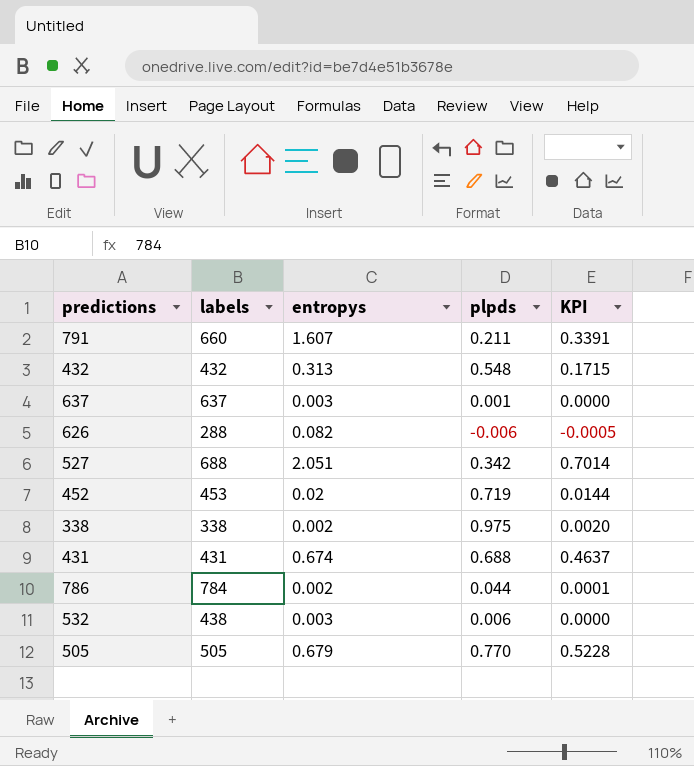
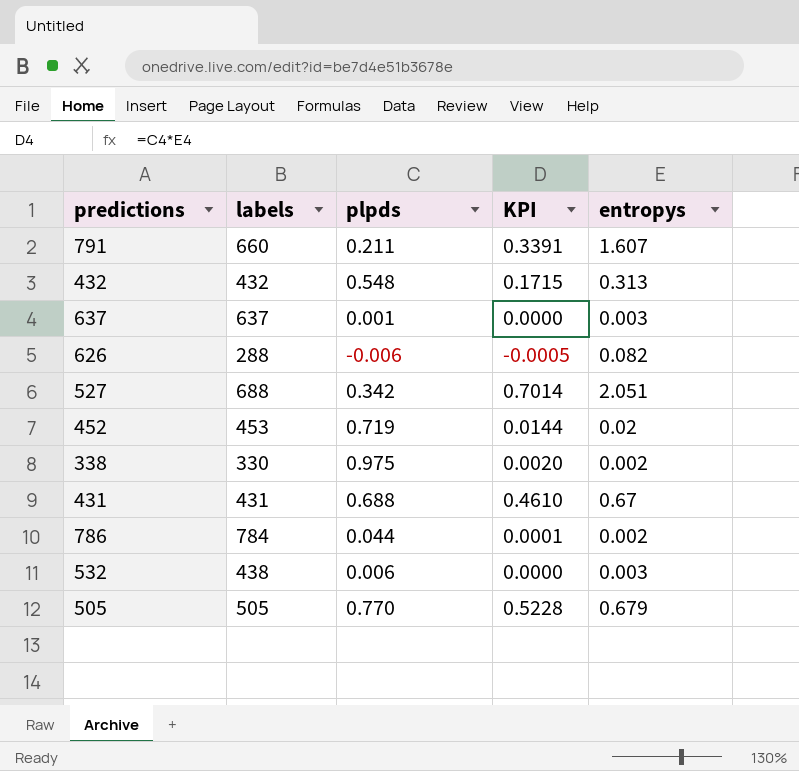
column entropys | position: 3 -> 5
338 | labels: 338 -> 330
431 | KPI: 0.4637 -> 0.4610
431 | entropys: 0.674 -> 0.67

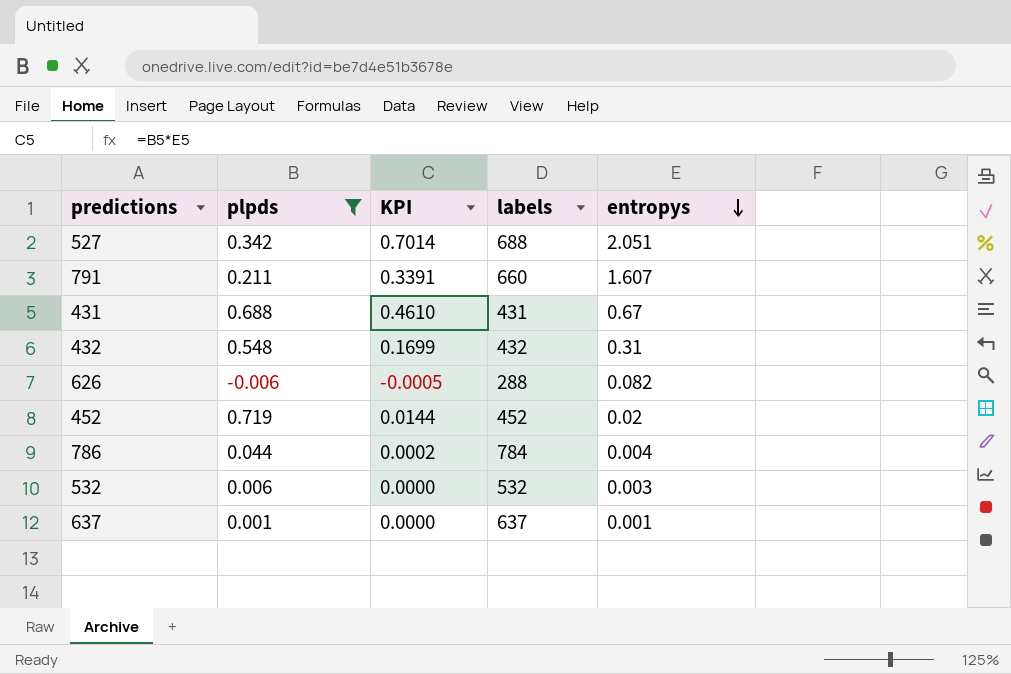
filter: none -> plpds <= 0.719
row order: none -> entropys descending
column labels | position: 2 -> 4
432 | KPI: 0.1715 -> 0.1699
432 | entropys: 0.313 -> 0.31
452 | labels: 453 -> 452
786 | KPI: 0.0001 -> 0.0002
786 | entropys: 0.002 -> 0.004
532 | labels: 438 -> 532
637 | entropys: 0.003 -> 0.001

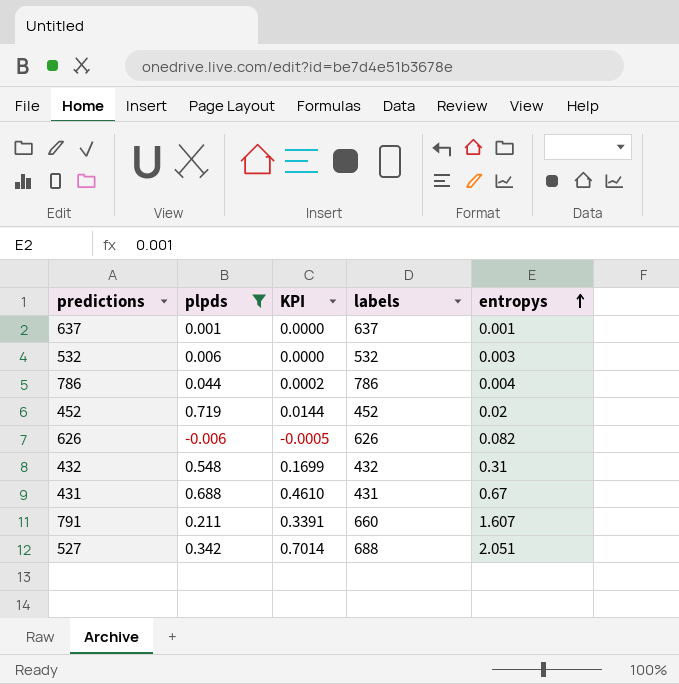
row order: entropys descending -> entropys ascending
786 | labels: 784 -> 786
626 | labels: 288 -> 626

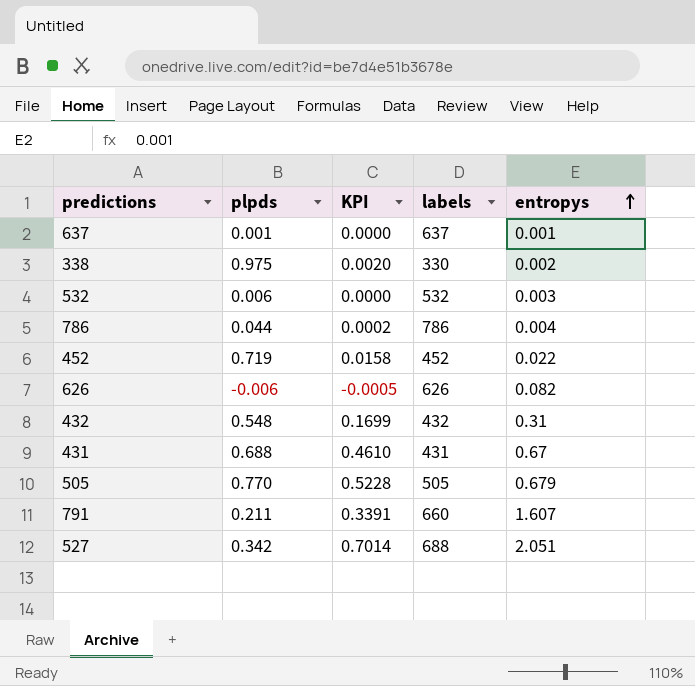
filter: plpds <= 0.719 -> none
452 | KPI: 0.0144 -> 0.0158
452 | entropys: 0.02 -> 0.022

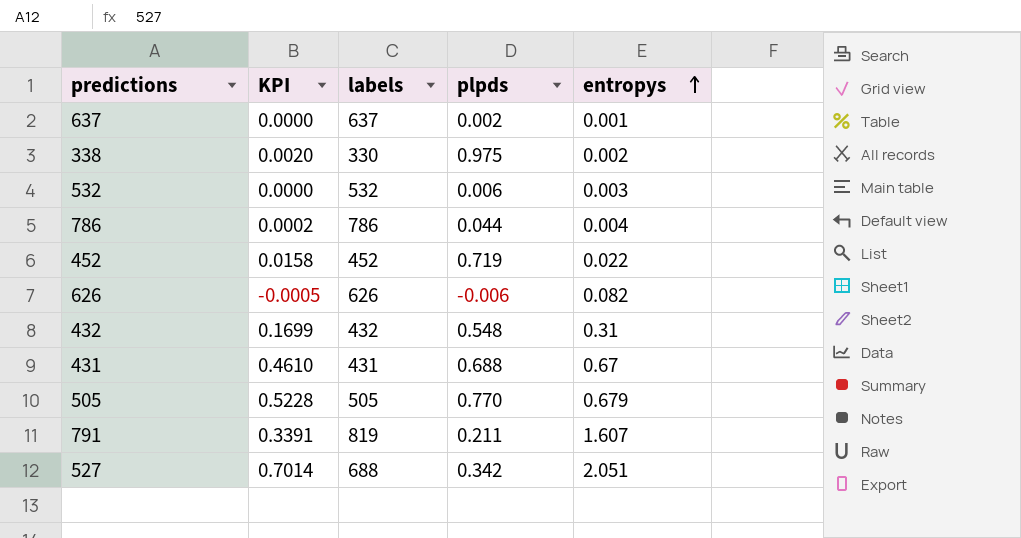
column plpds | position: 2 -> 4
637 | plpds: 0.001 -> 0.002
791 | labels: 660 -> 819

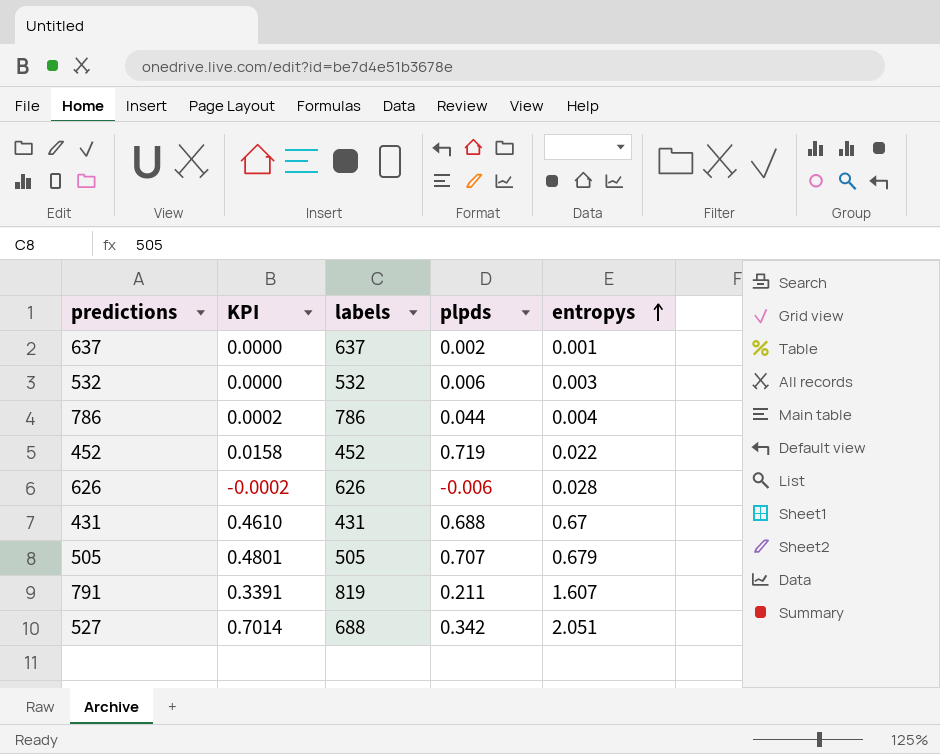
row 338: 0.0020 | 330 | 0.975 | 0.002 -> none
row 432: 0.1699 | 432 | 0.548 | 0.31 -> none
626 | KPI: -0.0005 -> -0.0002
626 | entropys: 0.082 -> 0.028
505 | KPI: 0.5228 -> 0.4801
505 | plpds: 0.770 -> 0.707

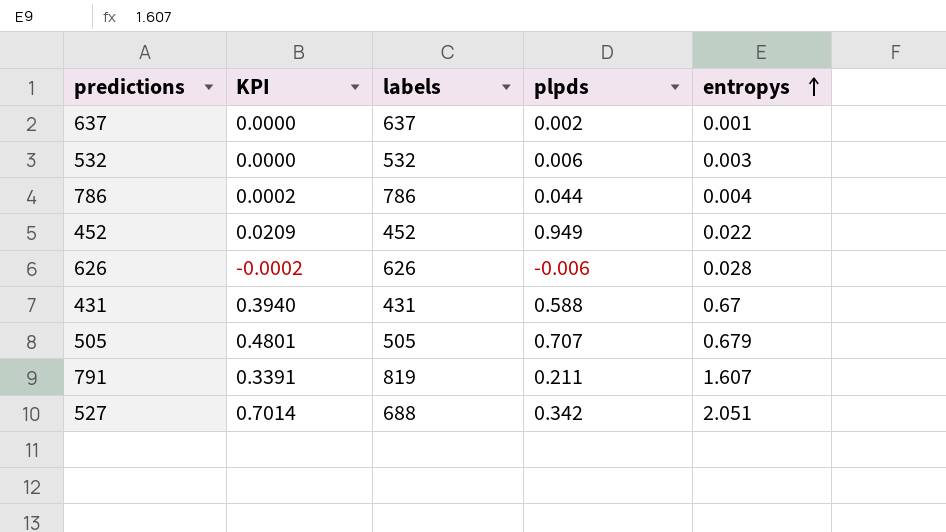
452 | KPI: 0.0158 -> 0.0209
452 | plpds: 0.719 -> 0.949
431 | KPI: 0.4610 -> 0.3940
431 | plpds: 0.688 -> 0.588

